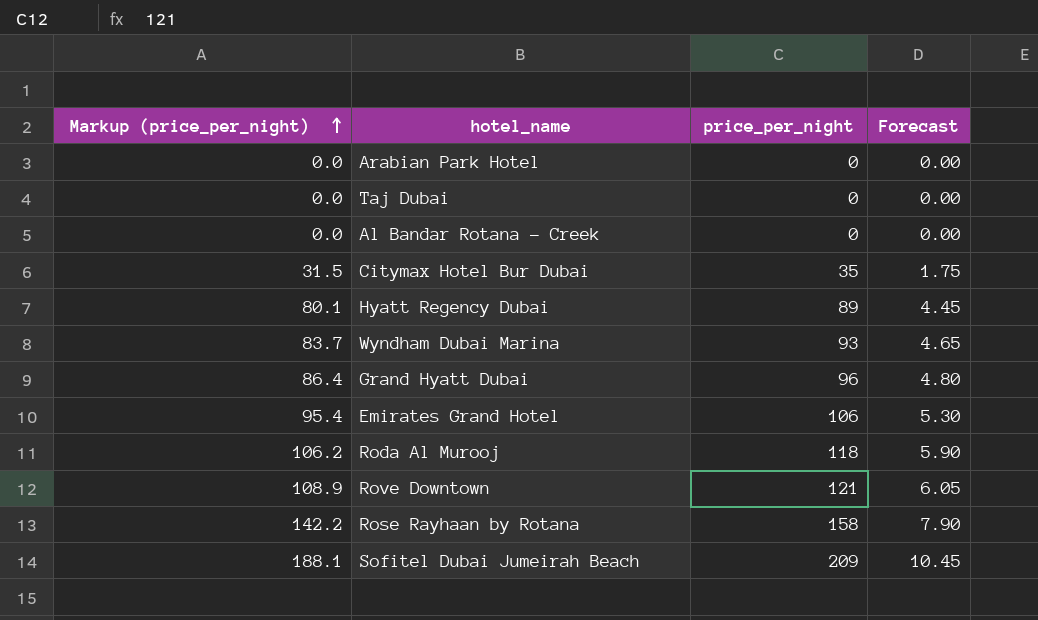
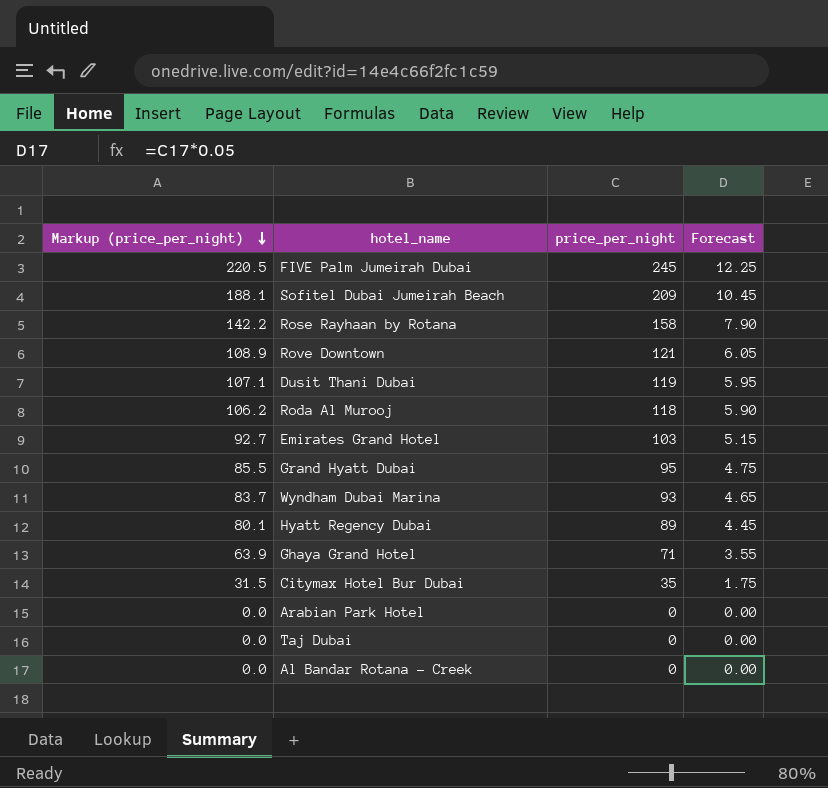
row order: Markup (price_per_night) ascending -> Markup (price_per_night) descending
row FIVE Palm Jumeirah Dubai: none -> 220.5 | 245 | 12.25
row Dusit Thani Dubai: none -> 107.1 | 119 | 5.95
Emirates Grand Hotel | Markup (price_per_night): 95.4 -> 92.7
Emirates Grand Hotel | price_per_night: 106 -> 103
Emirates Grand Hotel | Forecast: 5.30 -> 5.15
Grand Hyatt Dubai | Markup (price_per_night): 86.4 -> 85.5
Grand Hyatt Dubai | price_per_night: 96 -> 95
Grand Hyatt Dubai | Forecast: 4.80 -> 4.75
row Ghaya Grand Hotel: none -> 63.9 | 71 | 3.55

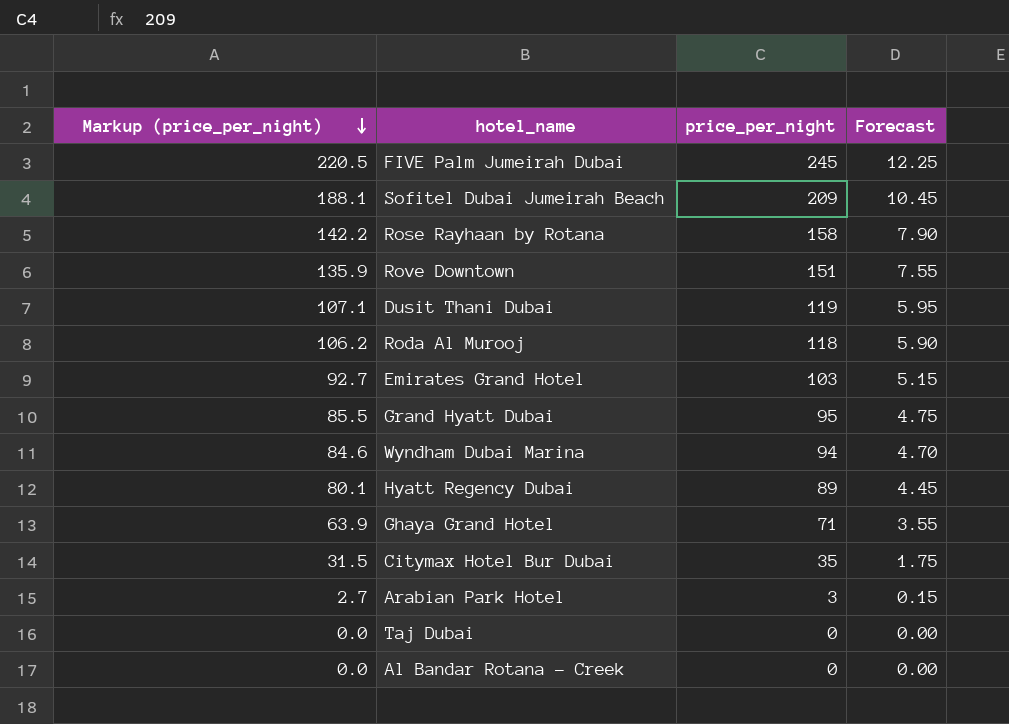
Rove Downtown | Markup (price_per_night): 108.9 -> 135.9
Rove Downtown | price_per_night: 121 -> 151
Rove Downtown | Forecast: 6.05 -> 7.55
Wyndham Dubai Marina | Markup (price_per_night): 83.7 -> 84.6
Wyndham Dubai Marina | price_per_night: 93 -> 94
Wyndham Dubai Marina | Forecast: 4.65 -> 4.70
Arabian Park Hotel | Markup (price_per_night): 0.0 -> 2.7
Arabian Park Hotel | price_per_night: 0 -> 3
Arabian Park Hotel | Forecast: 0.00 -> 0.15

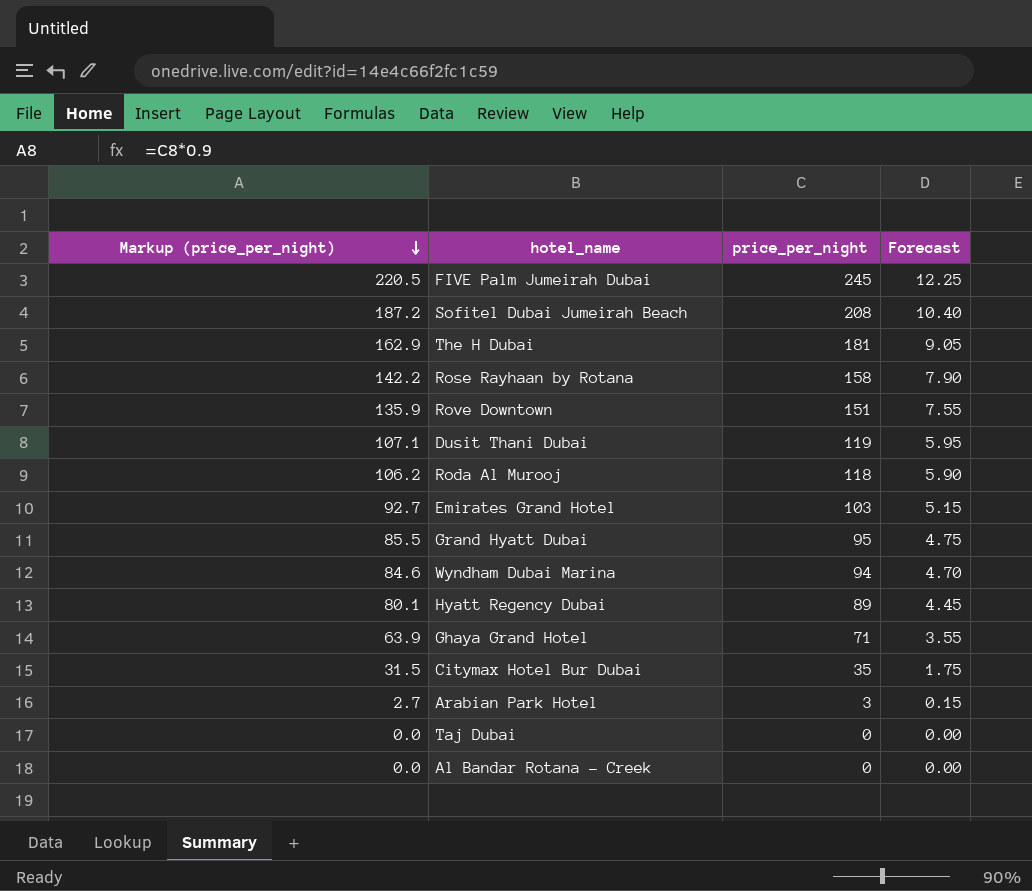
Sofitel Dubai Jumeirah Beach | Markup (price_per_night): 188.1 -> 187.2
Sofitel Dubai Jumeirah Beach | price_per_night: 209 -> 208
Sofitel Dubai Jumeirah Beach | Forecast: 10.45 -> 10.40
row The H Dubai: none -> 162.9 | 181 | 9.05

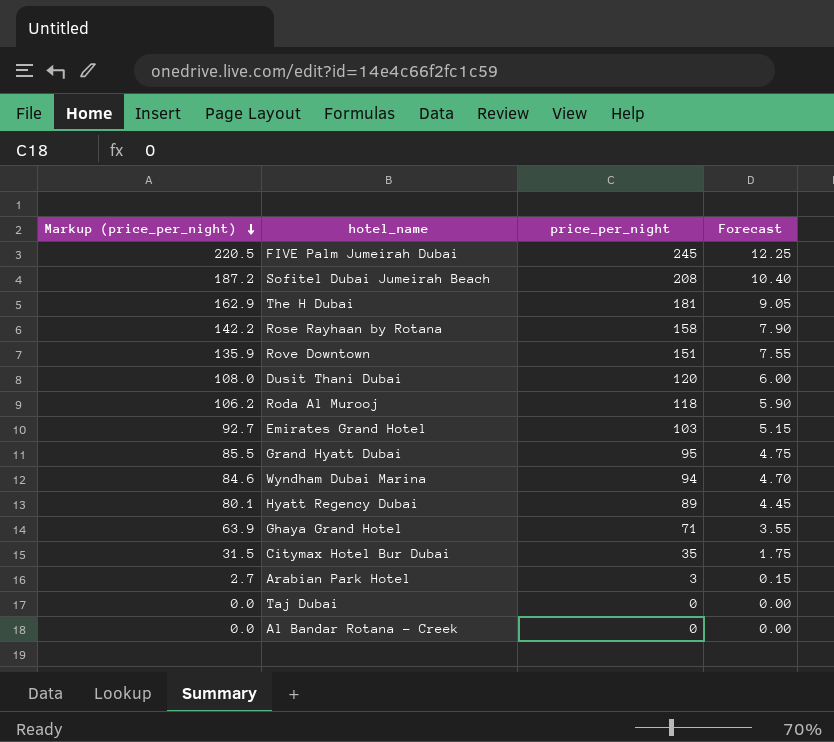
Dusit Thani Dubai | Markup (price_per_night): 107.1 -> 108.0
Dusit Thani Dubai | price_per_night: 119 -> 120
Dusit Thani Dubai | Forecast: 5.95 -> 6.00

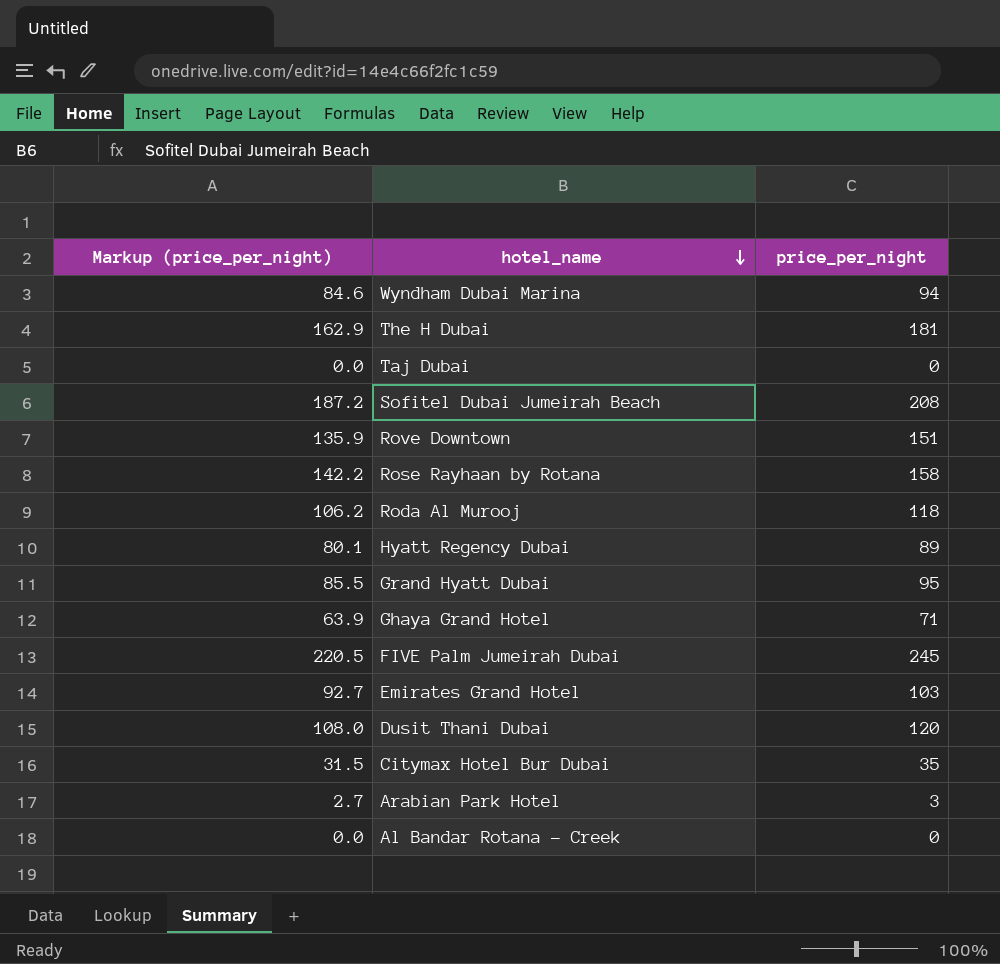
row order: Markup (price_per_night) descending -> hotel_name descending
column Forecast | formula: [price_per_night] * 0.05 -> none

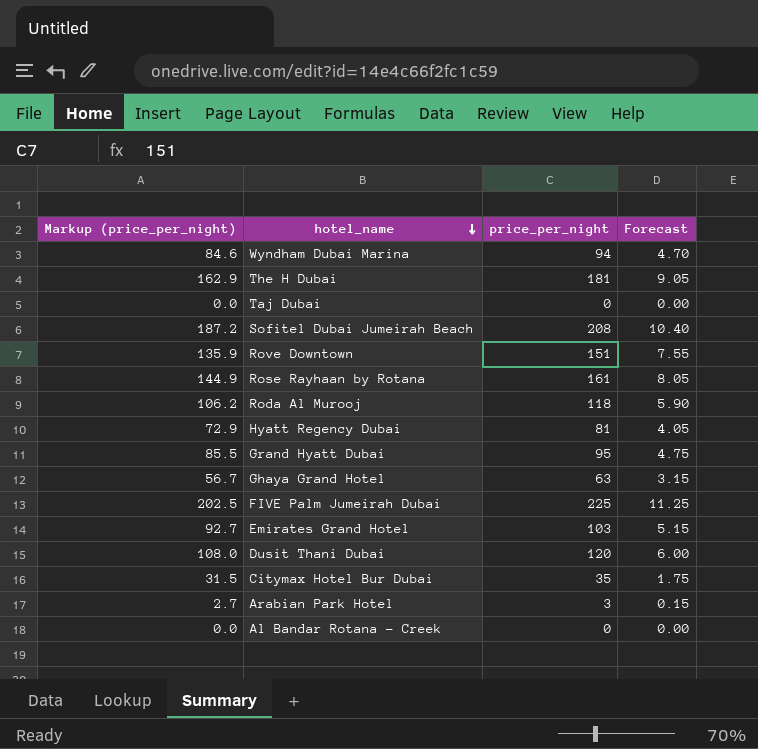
column Forecast | formula: none -> [price_per_night] * 0.05
Rose Rayhaan by Rotana | Markup (price_per_night): 142.2 -> 144.9
Rose Rayhaan by Rotana | price_per_night: 158 -> 161
Hyatt Regency Dubai | Markup (price_per_night): 80.1 -> 72.9
Hyatt Regency Dubai | price_per_night: 89 -> 81
Ghaya Grand Hotel | Markup (price_per_night): 63.9 -> 56.7
Ghaya Grand Hotel | price_per_night: 71 -> 63
FIVE Palm Jumeirah Dubai | Markup (price_per_night): 220.5 -> 202.5
FIVE Palm Jumeirah Dubai | price_per_night: 245 -> 225

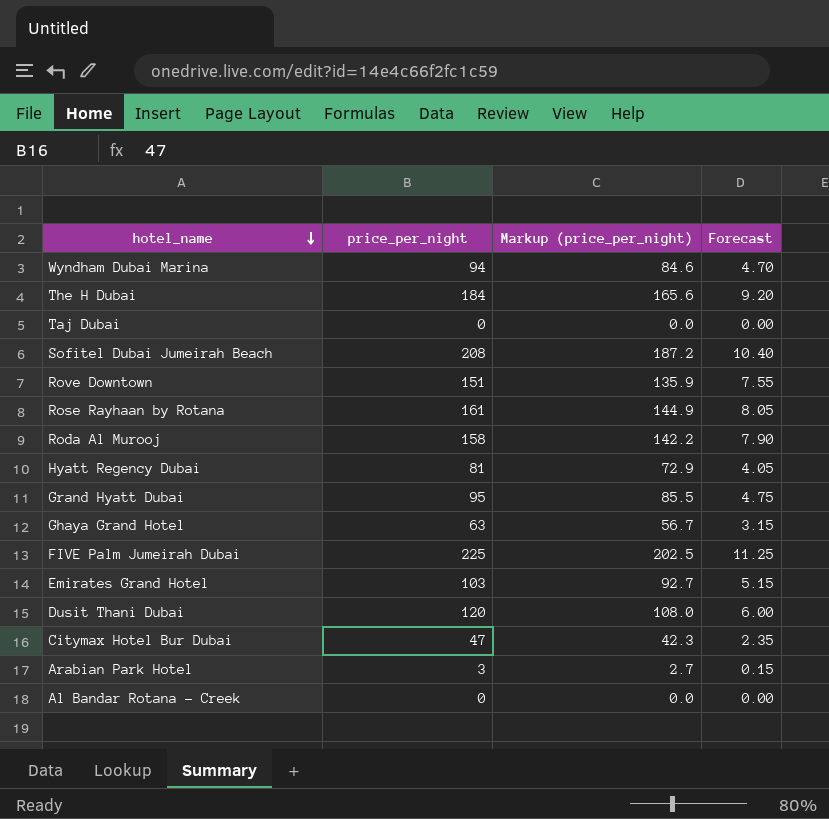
column Markup (price_per_night) | position: 1 -> 3
The H Dubai | price_per_night: 181 -> 184
The H Dubai | Markup (price_per_night): 162.9 -> 165.6
The H Dubai | Forecast: 9.05 -> 9.20
Roda Al Murooj | price_per_night: 118 -> 158
Roda Al Murooj | Markup (price_per_night): 106.2 -> 142.2
Roda Al Murooj | Forecast: 5.90 -> 7.90
Citymax Hotel Bur Dubai | price_per_night: 35 -> 47
Citymax Hotel Bur Dubai | Markup (price_per_night): 31.5 -> 42.3
Citymax Hotel Bur Dubai | Forecast: 1.75 -> 2.35

